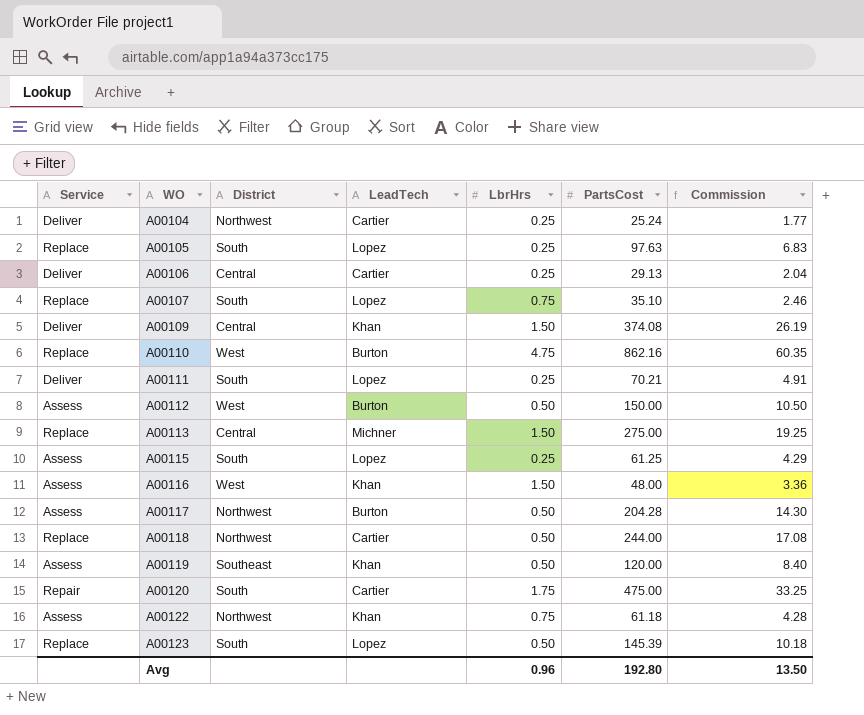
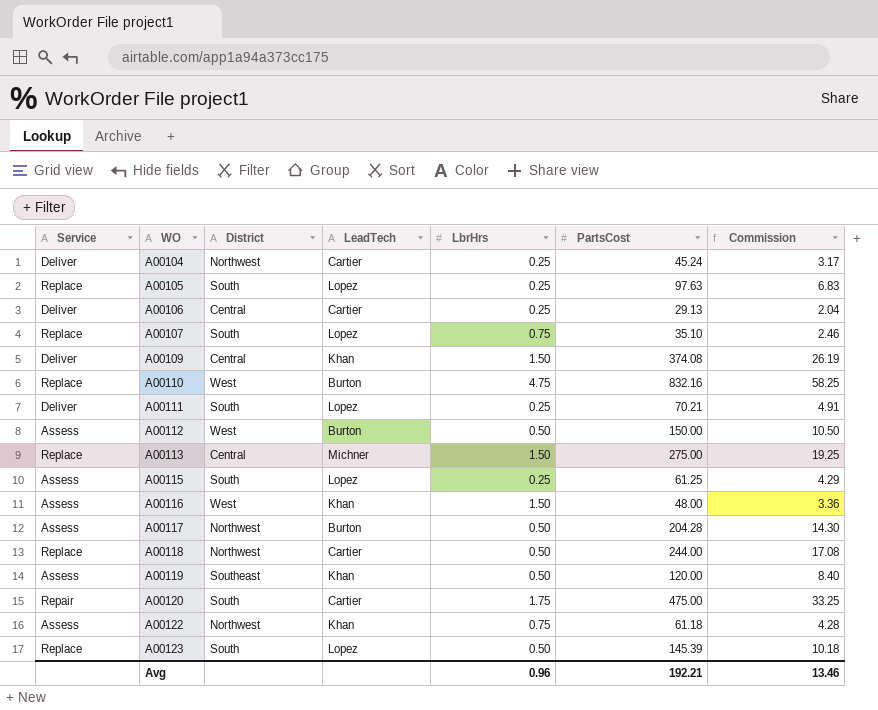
A00104 | PartsCost: 25.24 -> 45.24
A00104 | Commission: 1.77 -> 3.17
A00110 | PartsCost: 862.16 -> 832.16
A00110 | Commission: 60.35 -> 58.25
Avg | PartsCost: 192.80 -> 192.21
Avg | Commission: 13.50 -> 13.46

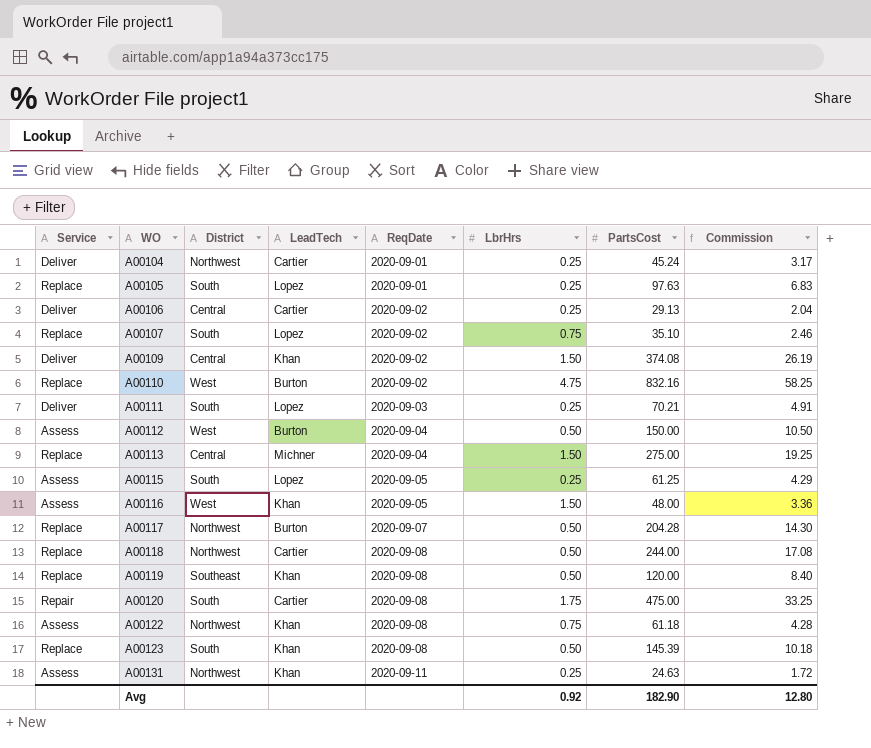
column ReqDate | position: none -> 5
A00117 | Service: Assess -> Replace
A00119 | Service: Assess -> Replace
A00123 | LeadTech: Lopez -> Khan
row A00131: none -> Assess | Northwest | Khan | 2020-09-11 | 0.25 | 24.63 | 1.72
Avg | LbrHrs: 0.96 -> 0.92
Avg | PartsCost: 192.21 -> 182.90
Avg | Commission: 13.46 -> 12.80

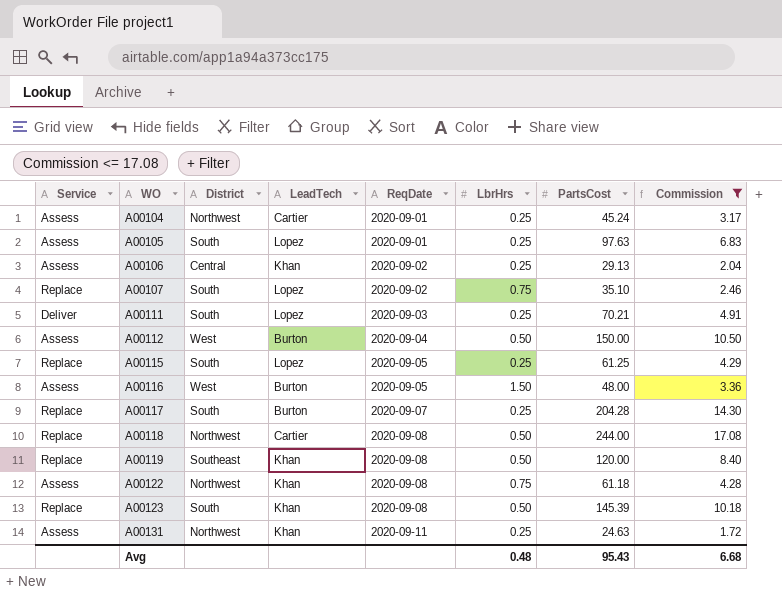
filter: none -> Commission <= 17.08
A00104 | Service: Deliver -> Assess
A00105 | Service: Replace -> Assess
A00106 | Service: Deliver -> Assess
A00106 | LeadTech: Cartier -> Khan
A00115 | Service: Assess -> Replace
A00116 | LeadTech: Khan -> Burton
A00117 | District: Northwest -> South
A00117 | LbrHrs: 0.50 -> 0.25
Avg | LbrHrs: 0.92 -> 0.48
Avg | PartsCost: 182.90 -> 95.43
Avg | Commission: 12.80 -> 6.68

